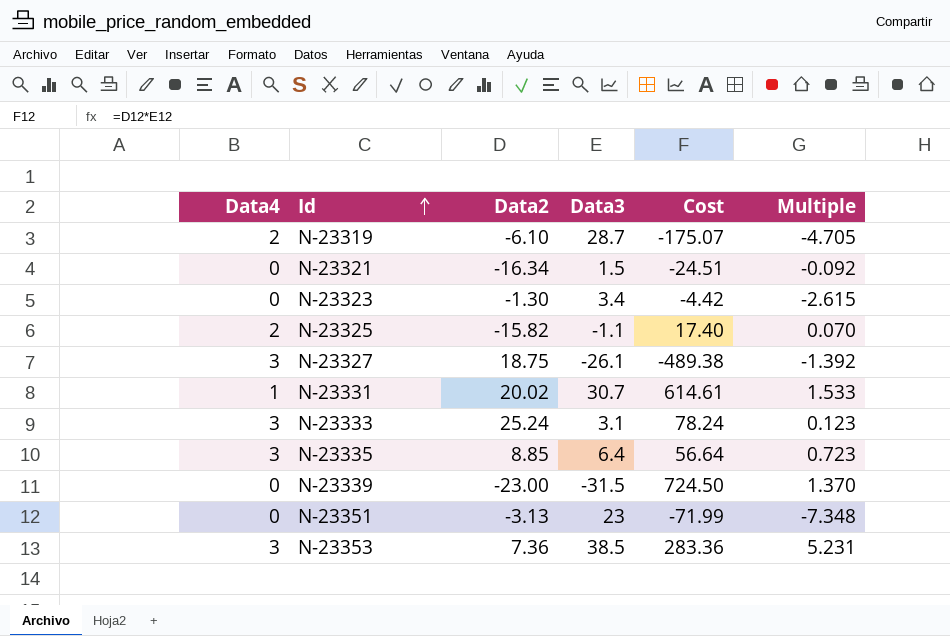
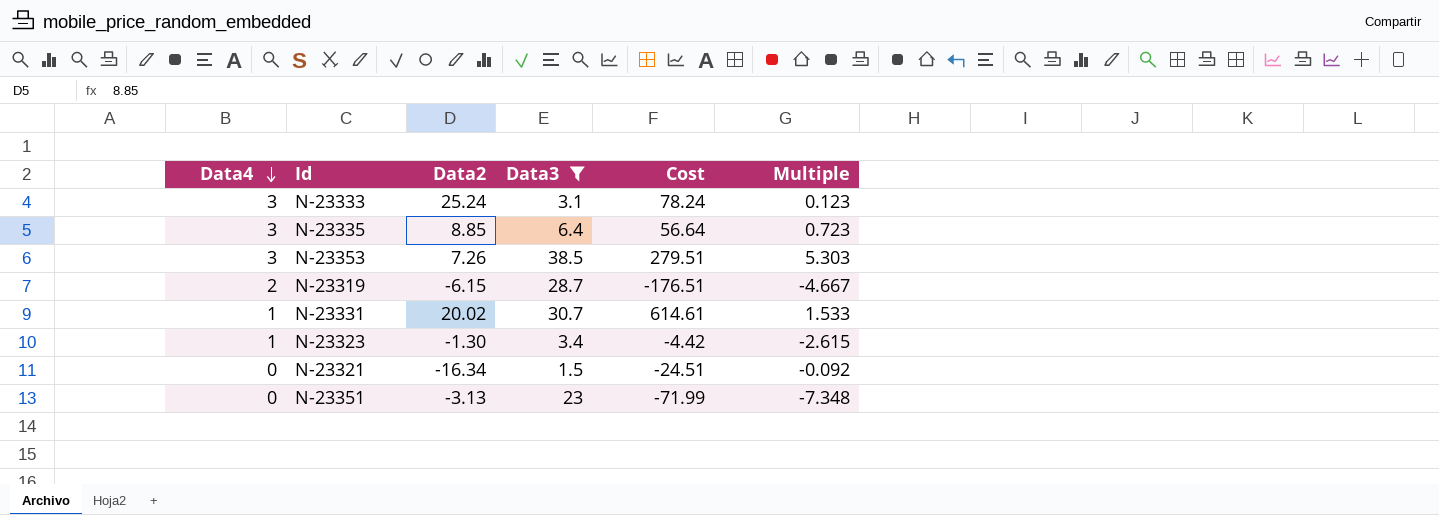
filter: none -> Data3 >= 1.5
row order: Id ascending -> Data4 descending
N-23353 | Data2: 7.36 -> 7.26
N-23353 | Cost: 283.36 -> 279.51
N-23353 | Multiple: 5.231 -> 5.303
N-23319 | Data2: -6.10 -> -6.15
N-23319 | Cost: -175.07 -> -176.51
N-23319 | Multiple: -4.705 -> -4.667
N-23323 | Data4: 0 -> 1

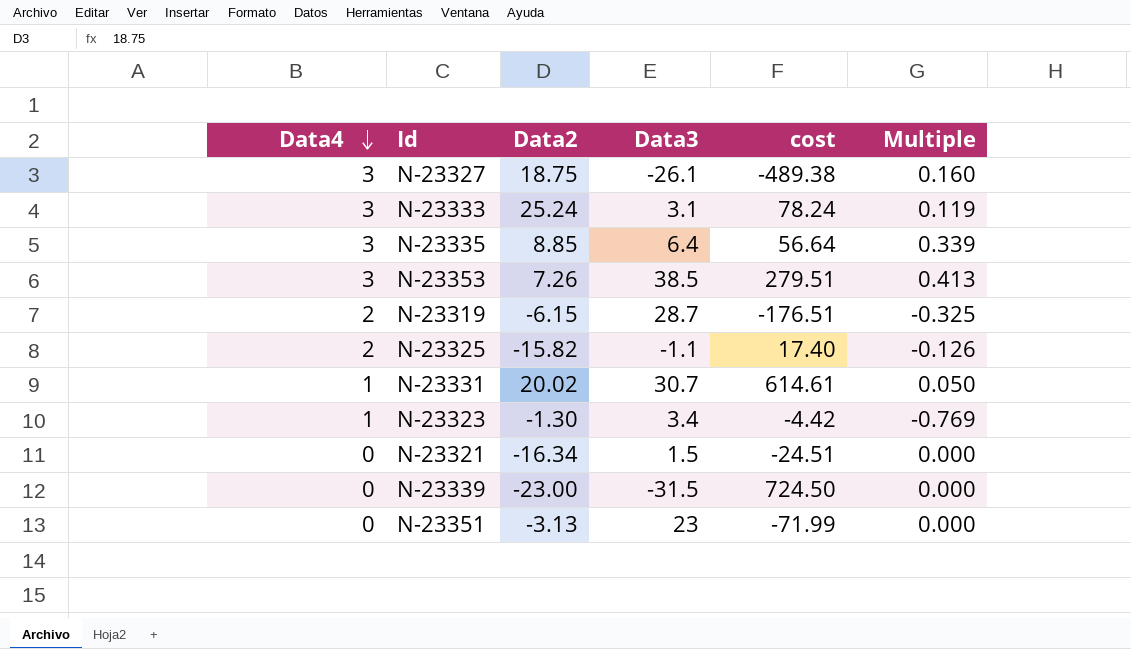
filter: Data3 >= 1.5 -> none
column name: Cost -> cost
column Multiple | formula: [Data3] / [Data2] -> [Data4] / [Data2]

